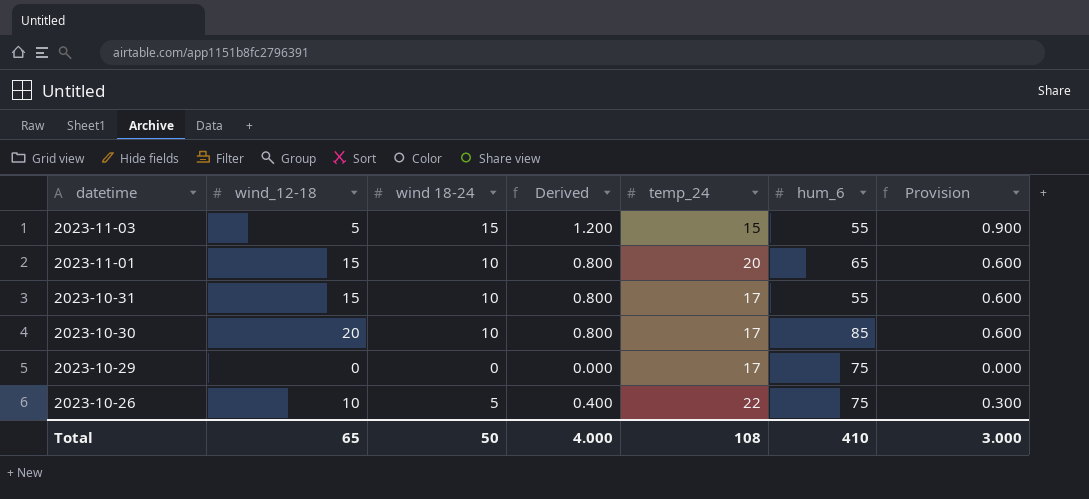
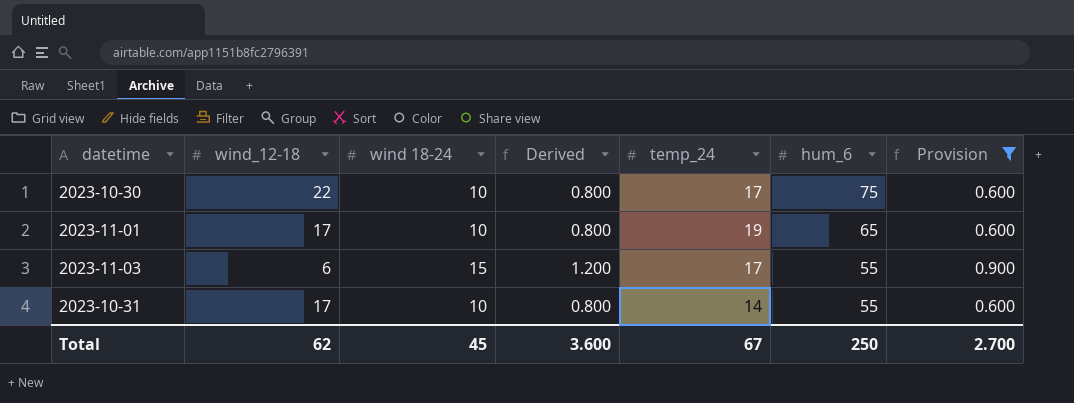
filter: none -> Provision >= 0.600
row order: datetime descending -> hum_6 descending
2023-10-30 | wind_12-18: 20 -> 22
2023-10-30 | hum_6: 85 -> 75
2023-11-01 | wind_12-18: 15 -> 17
2023-11-01 | temp_24: 20 -> 19
2023-11-03 | wind_12-18: 5 -> 6
2023-11-03 | temp_24: 15 -> 17
2023-10-31 | wind_12-18: 15 -> 17
2023-10-31 | temp_24: 17 -> 14
Total | wind_12-18: 65 -> 62
Total | wind 18-24: 50 -> 45
Total | Derived: 4.000 -> 3.600
Total | temp_24: 108 -> 67
Total | hum_6: 410 -> 250
Total | Provision: 3.000 -> 2.700

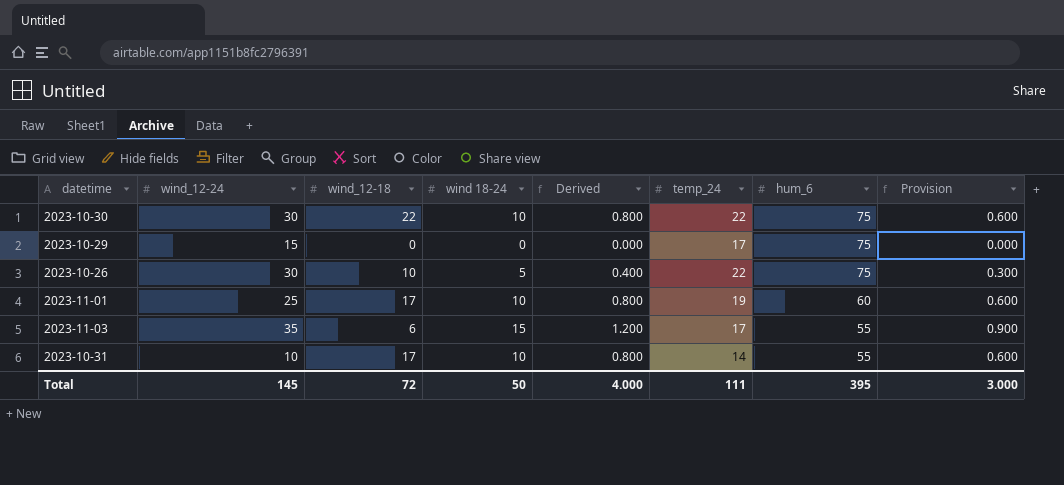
filter: Provision >= 0.600 -> none
column wind_12-24 | position: none -> 2
2023-10-30 | temp_24: 17 -> 22
2023-11-01 | hum_6: 65 -> 60
Total | wind_12-18: 62 -> 72
Total | wind 18-24: 45 -> 50
Total | Derived: 3.600 -> 4.000
Total | temp_24: 67 -> 111
Total | hum_6: 250 -> 395
Total | Provision: 2.700 -> 3.000

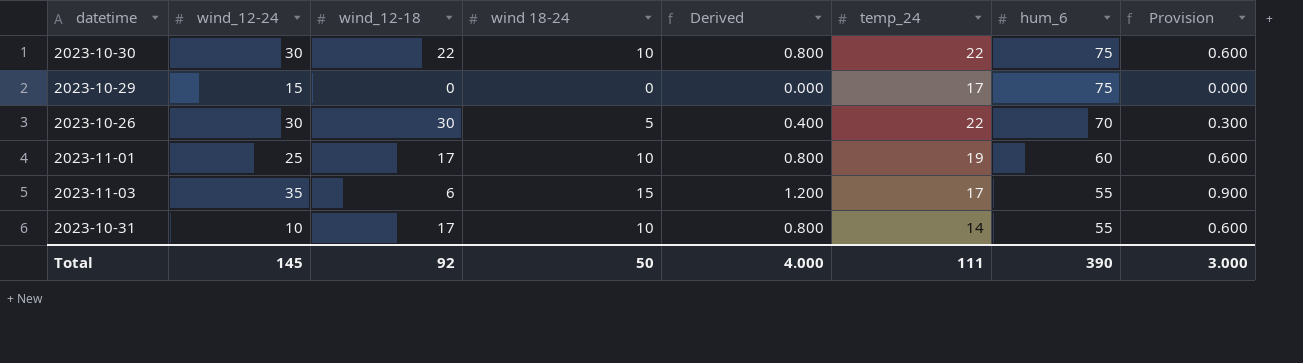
2023-10-26 | wind_12-18: 10 -> 30
2023-10-26 | hum_6: 75 -> 70
Total | wind_12-18: 72 -> 92
Total | hum_6: 395 -> 390

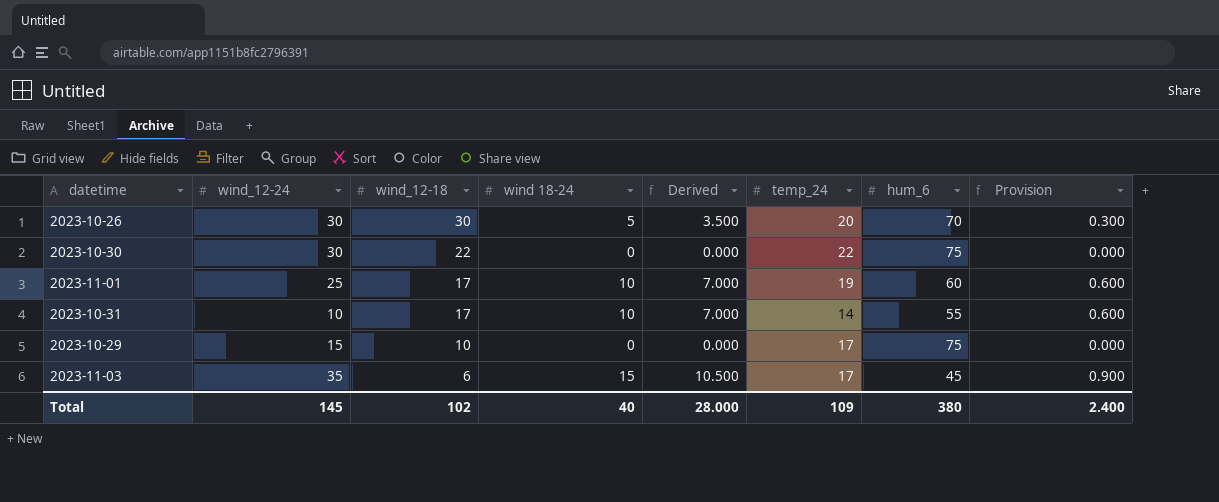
row order: hum_6 descending -> wind_12-18 descending
column Derived | formula: [wind 18-24] * 0.08 -> [wind 18-24] * 0.7
2023-10-26 | temp_24: 22 -> 20
2023-10-30 | wind 18-24: 10 -> 0
2023-10-30 | Provision: 0.600 -> 0.000
2023-10-29 | wind_12-18: 0 -> 10
2023-11-03 | hum_6: 55 -> 45
Total | wind_12-18: 92 -> 102
Total | wind 18-24: 50 -> 40
Total | Derived: 4.000 -> 28.000
Total | temp_24: 111 -> 109
Total | hum_6: 390 -> 380
Total | Provision: 3.000 -> 2.400

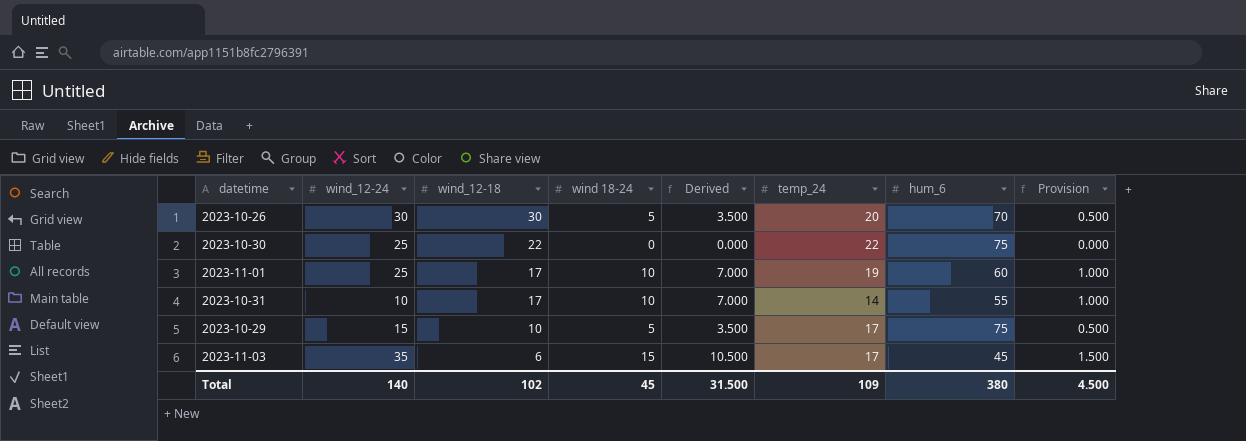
column Provision | formula: [wind 18-24] * 0.06 -> [wind 18-24] * 0.1
2023-10-30 | wind_12-24: 30 -> 25
2023-10-29 | wind 18-24: 0 -> 5
2023-10-29 | Derived: 0.000 -> 3.500
Total | wind_12-24: 145 -> 140
Total | wind 18-24: 40 -> 45
Total | Derived: 28.000 -> 31.500
Total | Provision: 2.400 -> 4.500

